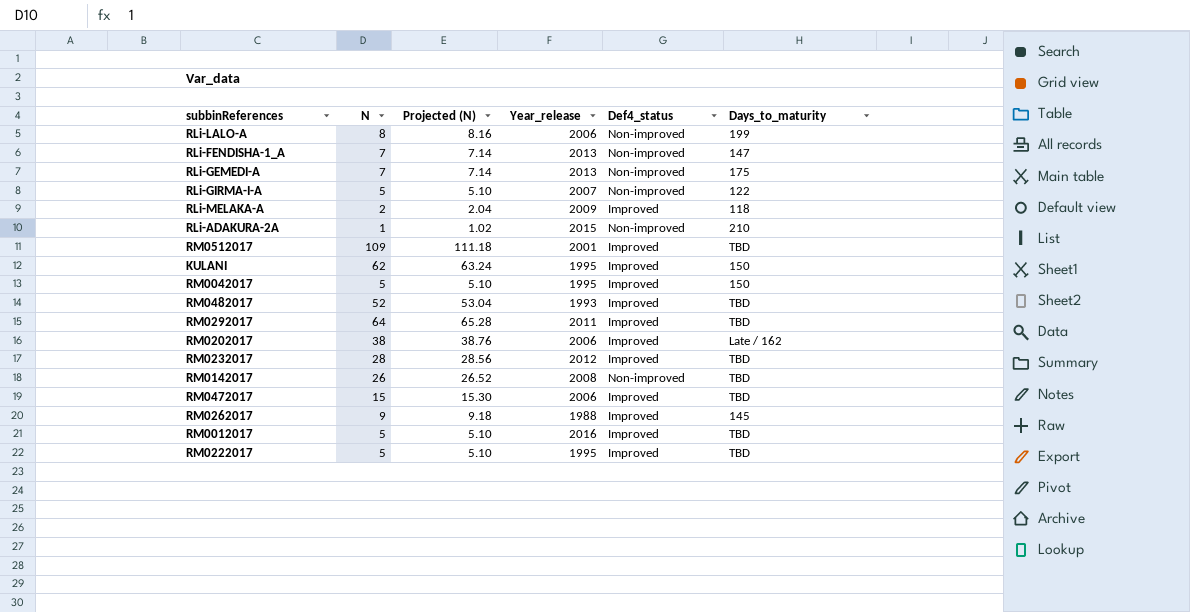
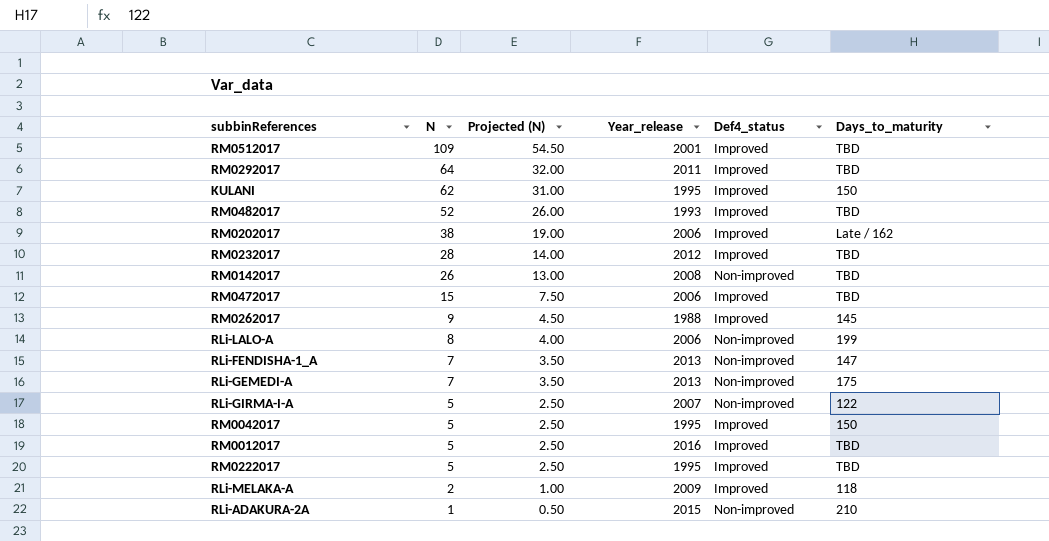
row order: none -> N descending
column Projected (N) | formula: [N] * 1.02 -> [N] * 0.5

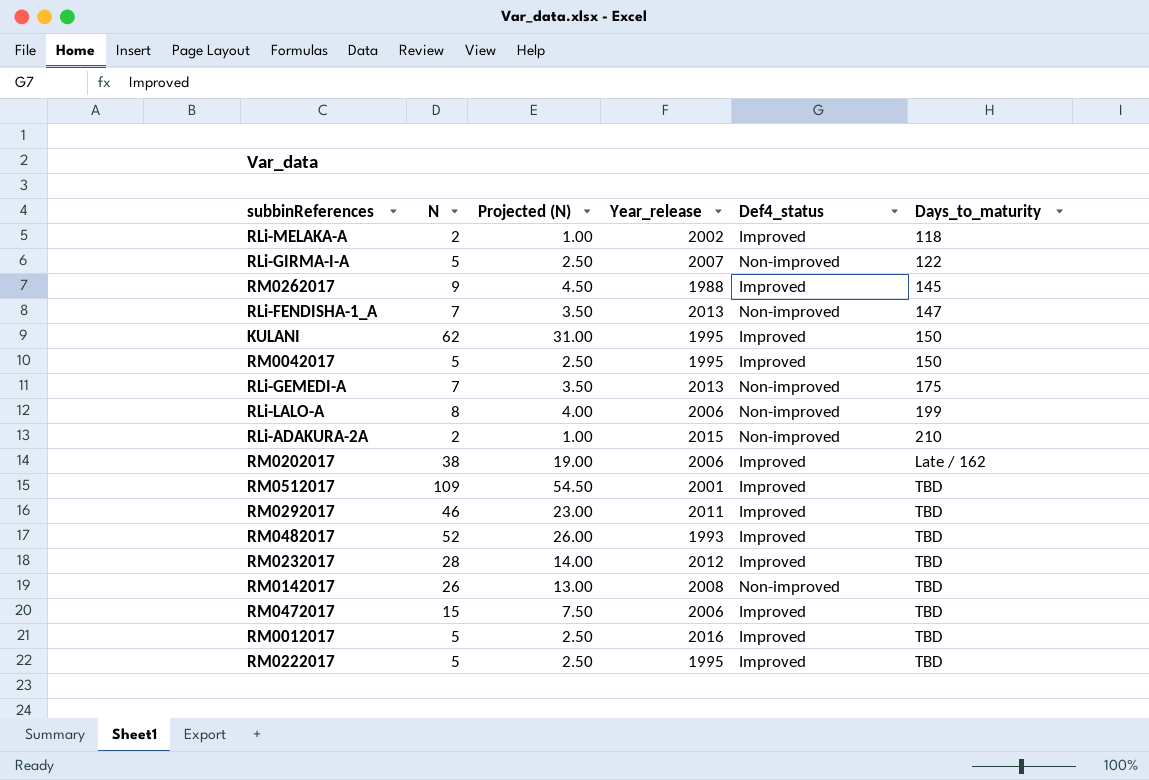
row order: N descending -> Days_to_maturity ascending
RLi-MELAKA-A | Year_release: 2009 -> 2002
RLi-ADAKURA-2A | N: 1 -> 2
RLi-ADAKURA-2A | Projected (N): 0.50 -> 1.00
RM0292017 | N: 64 -> 46
RM0292017 | Projected (N): 32.00 -> 23.00

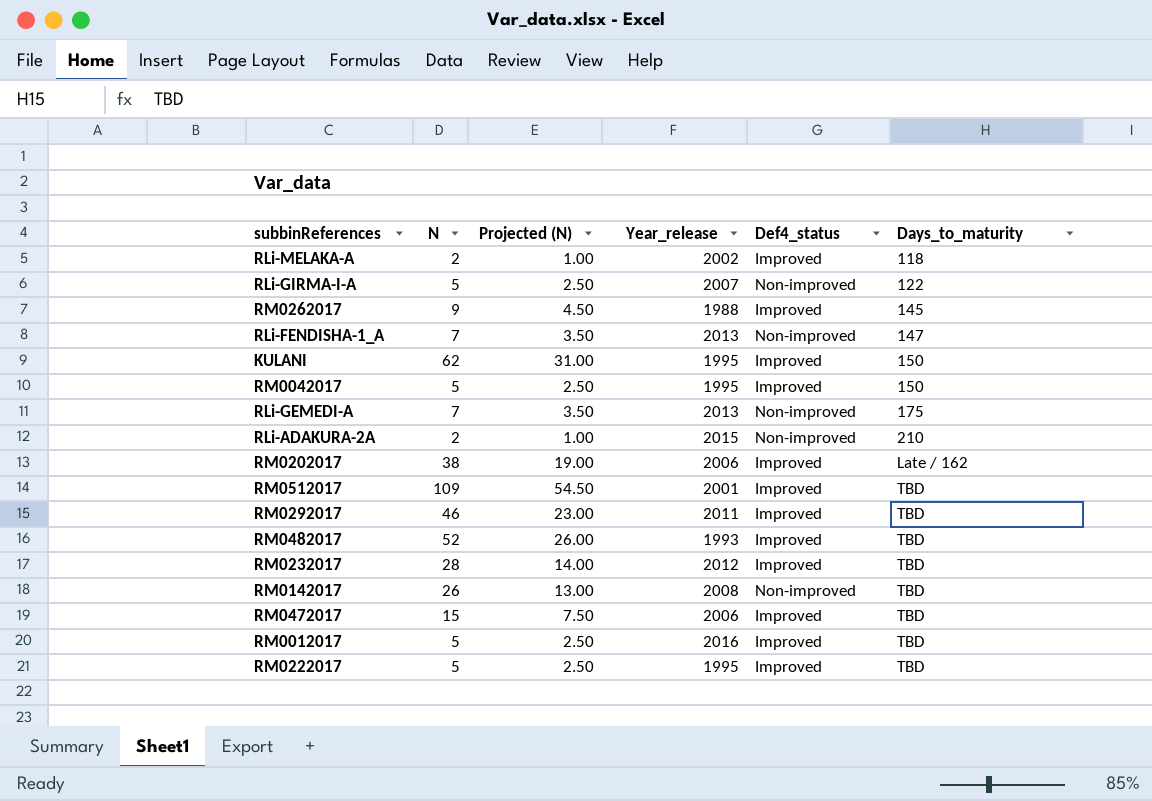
row RLi-LALO-A: 8 | 4.00 | 2006 | Non-improved | 199 -> none

